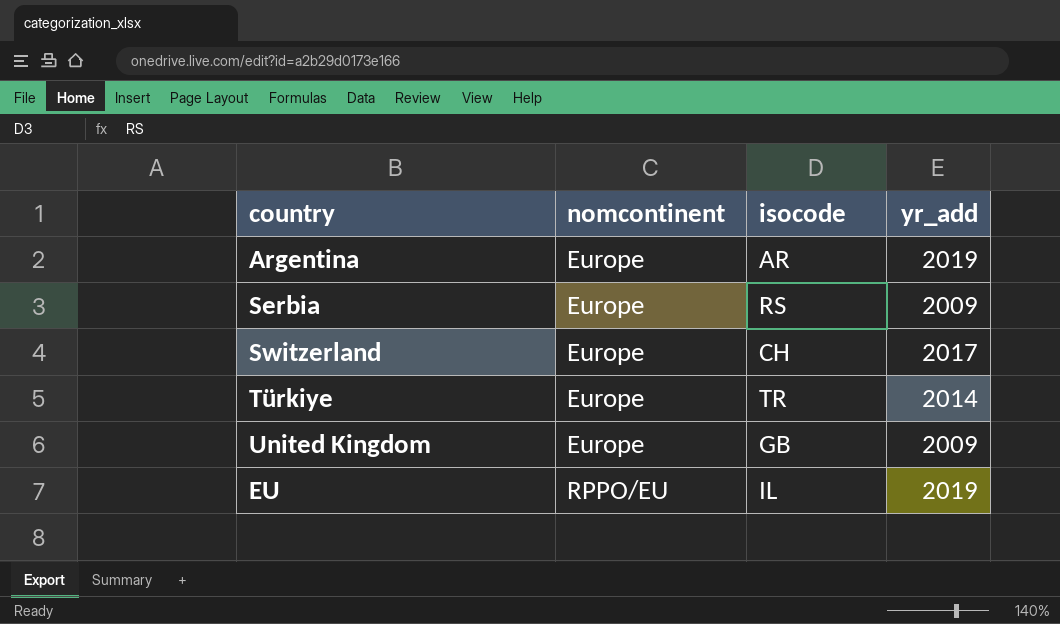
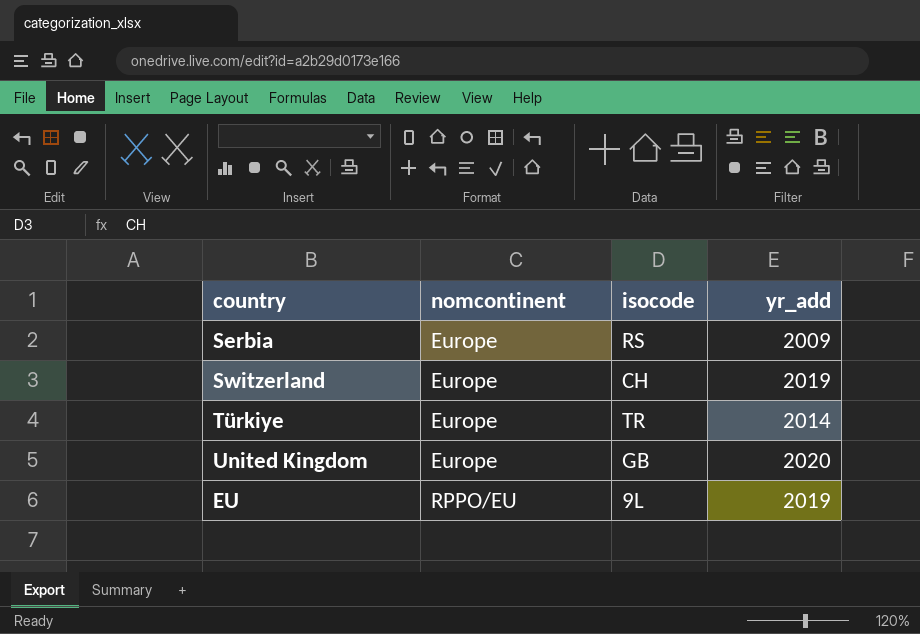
row Argentina: Europe | AR | 2019 -> none
Switzerland | yr_add: 2017 -> 2019
United Kingdom | yr_add: 2009 -> 2020
EU | isocode: IL -> 9L

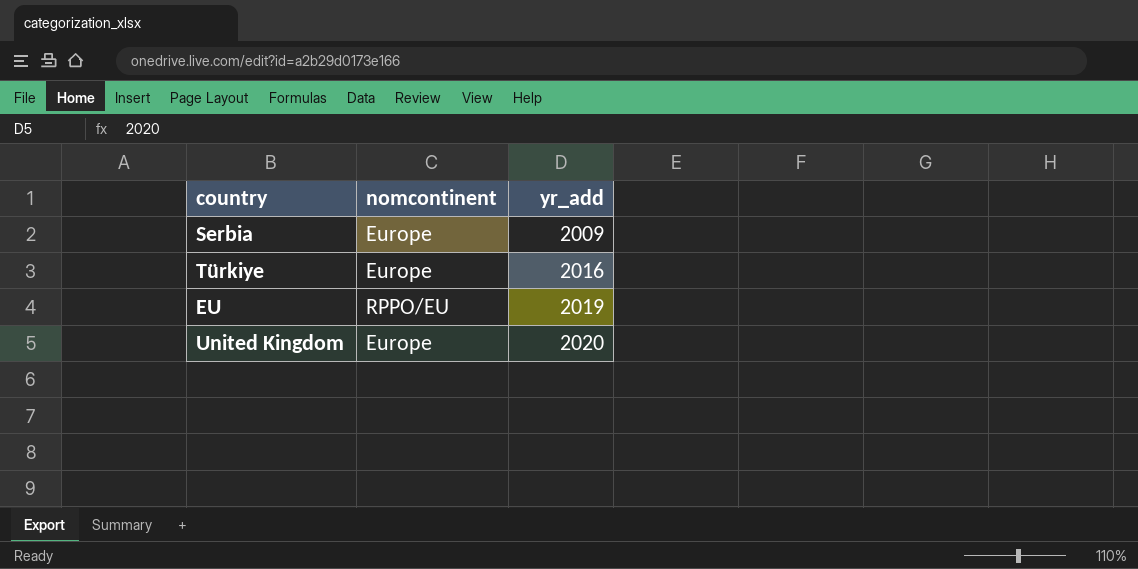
row order: nomcontinent ascending -> yr_add ascending
column isocode | position: 3 -> none
row Switzerland: Europe | CH | 2019 -> none
Türkiye | yr_add: 2014 -> 2016

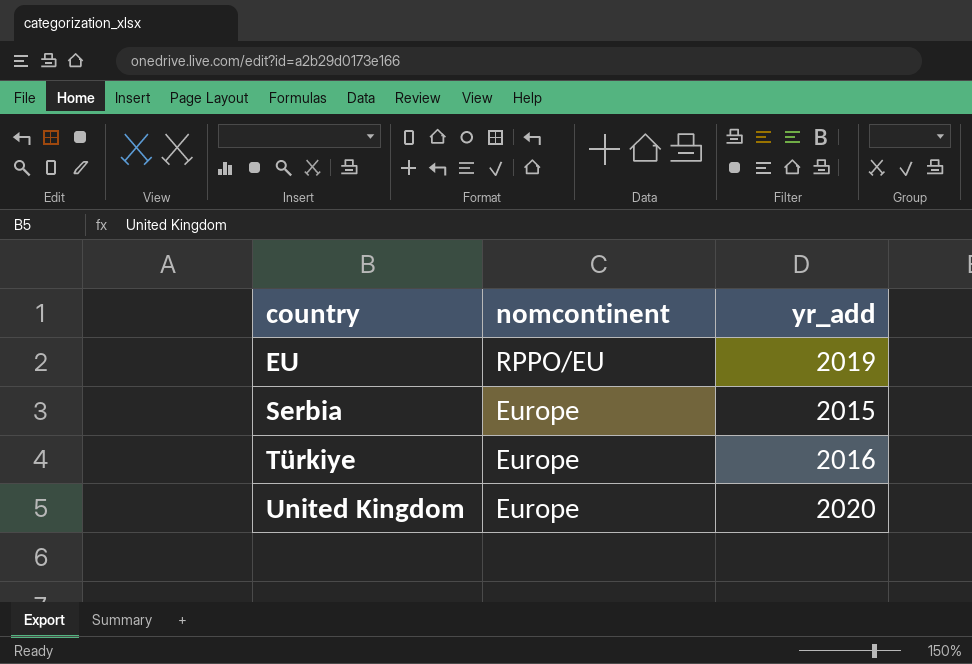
row order: yr_add ascending -> country ascending
Serbia | yr_add: 2009 -> 2015

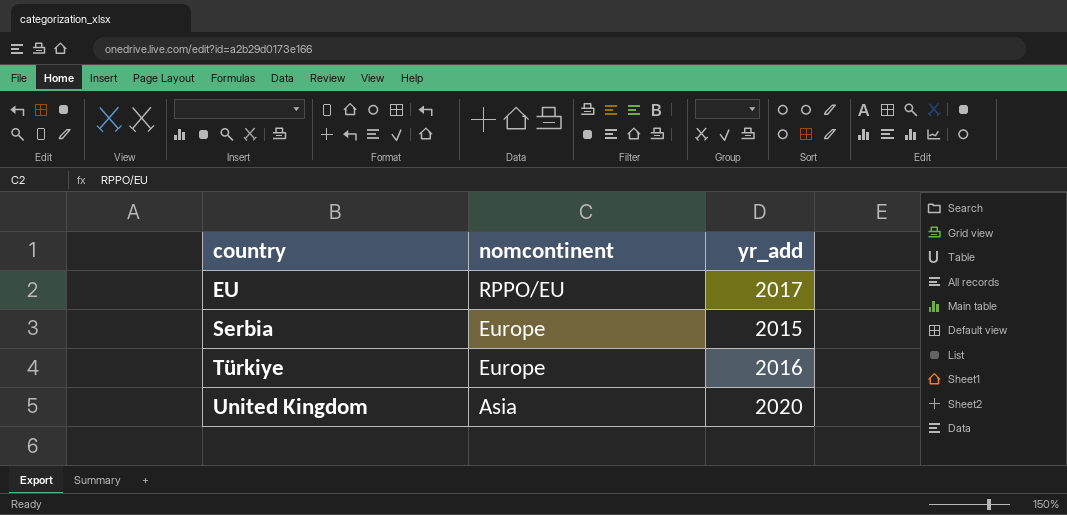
EU | yr_add: 2019 -> 2017
United Kingdom | nomcontinent: Europe -> Asia

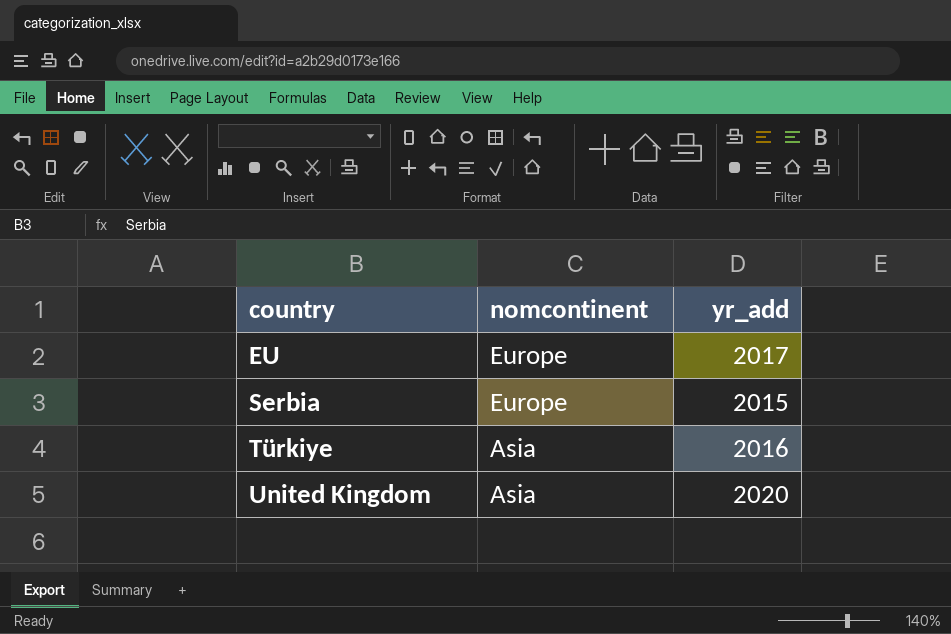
EU | nomcontinent: RPPO/EU -> Europe
Türkiye | nomcontinent: Europe -> Asia

